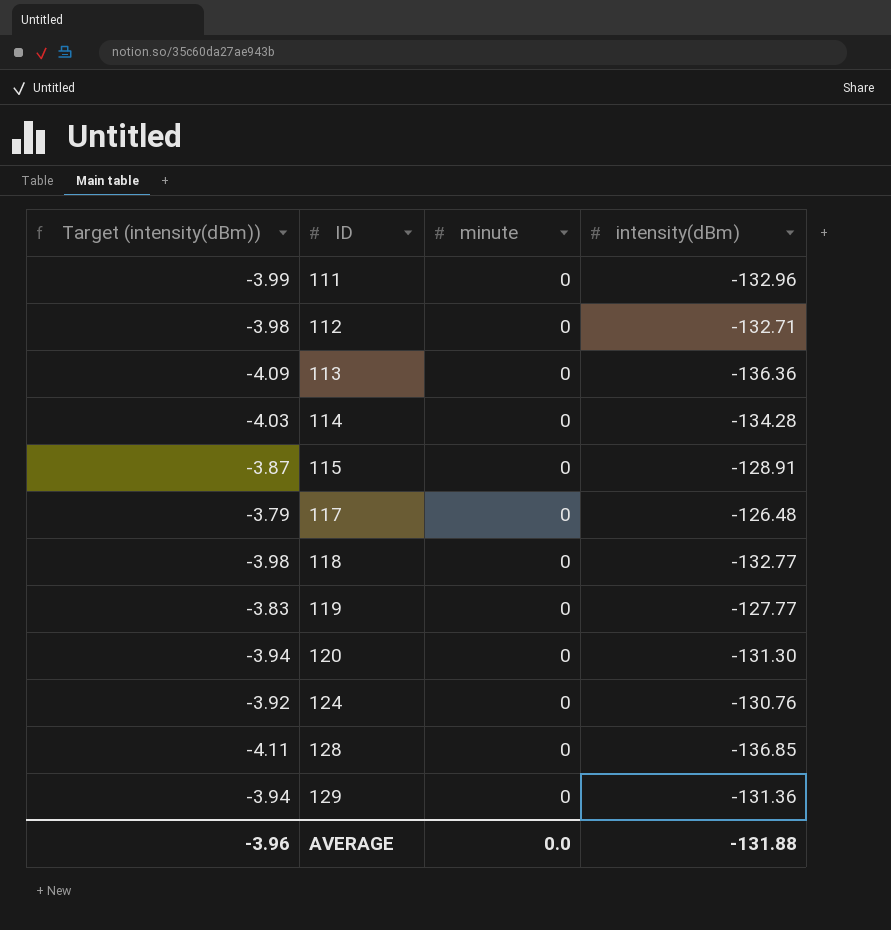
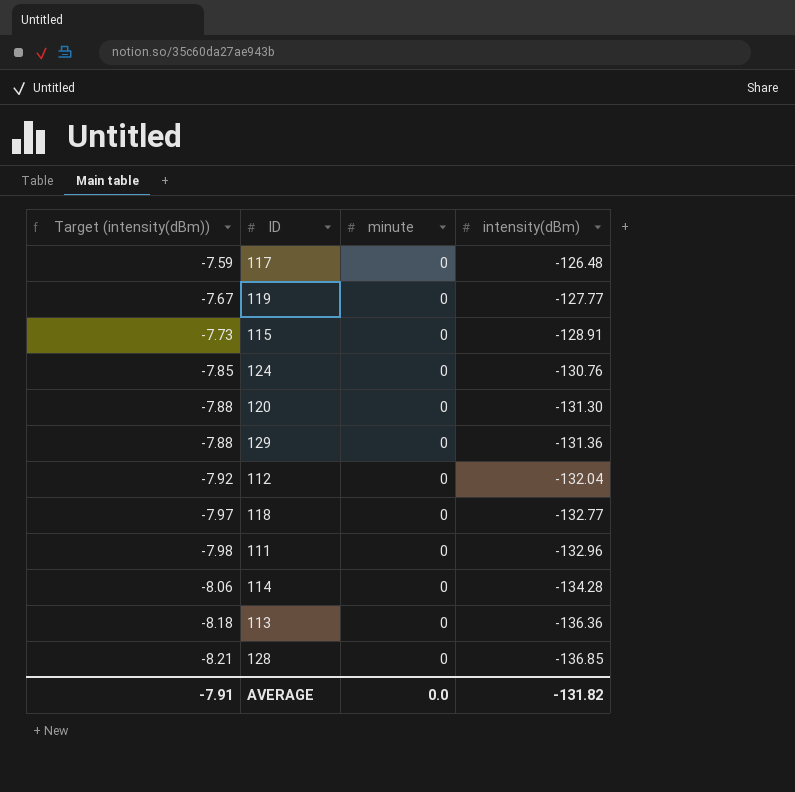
row order: ID ascending -> Target (intensity(dBm)) descending
column Target (intensity(dBm)) | formula: [intensity(dBm)] * 0.03 -> [intensity(dBm)] * 0.06
112 | intensity(dBm): -132.71 -> -132.04
AVERAGE | Target (intensity(dBm)): -3.96 -> -7.91
AVERAGE | intensity(dBm): -131.88 -> -131.82

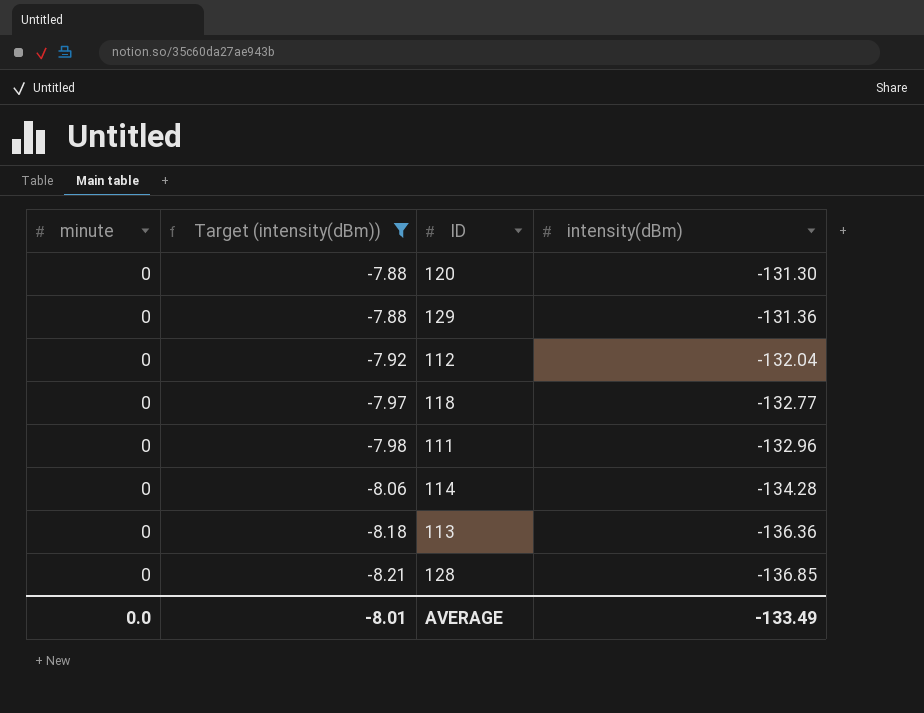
filter: none -> Target (intensity(dBm)) <= -7.88
column minute | position: 3 -> 1
AVERAGE | Target (intensity(dBm)): -7.91 -> -8.01
AVERAGE | intensity(dBm): -131.82 -> -133.49

